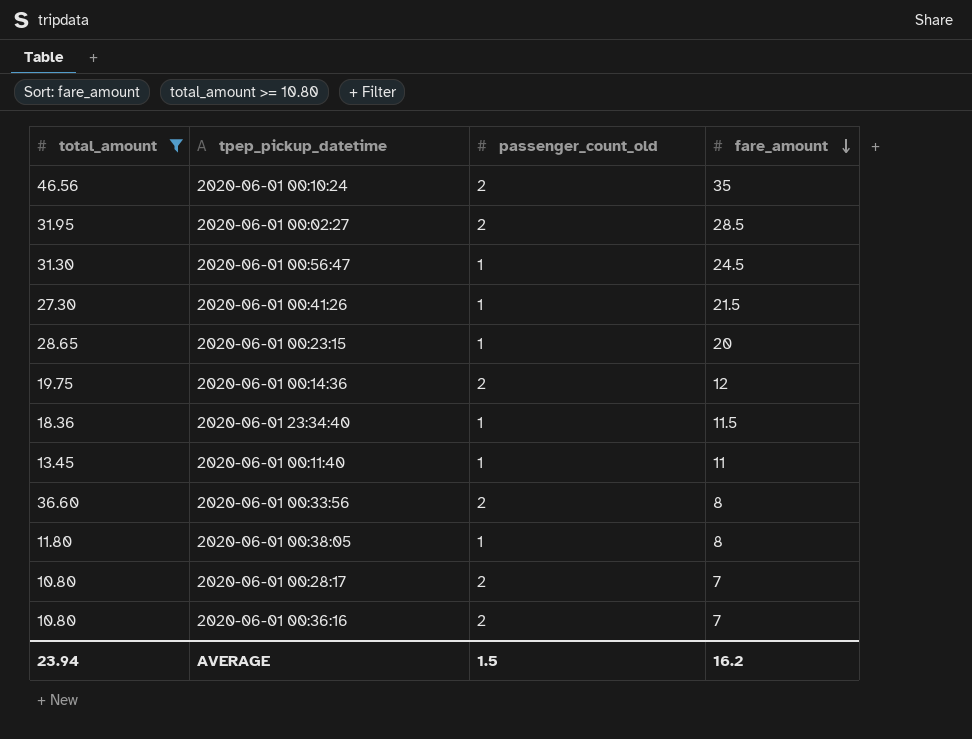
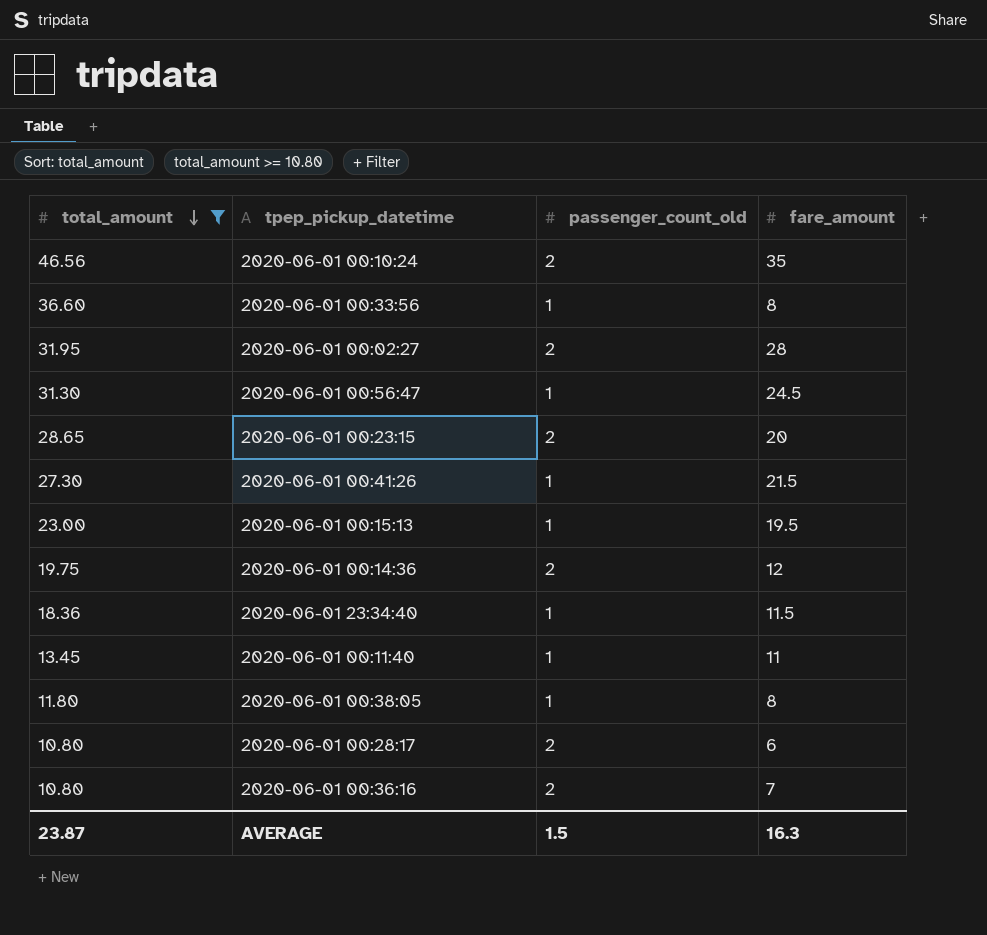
row order: fare_amount descending -> total_amount descending
2020-06-01 00:33:56 | passenger_count_old: 2 -> 1
2020-06-01 00:02:27 | fare_amount: 28.5 -> 28
2020-06-01 00:23:15 | passenger_count_old: 1 -> 2
row 2020-06-01 00:15:13: none -> 23.00 | 1 | 19.5
2020-06-01 00:28:17 | fare_amount: 7 -> 6
AVERAGE | total_amount: 23.94 -> 23.87
AVERAGE | fare_amount: 16.2 -> 16.3

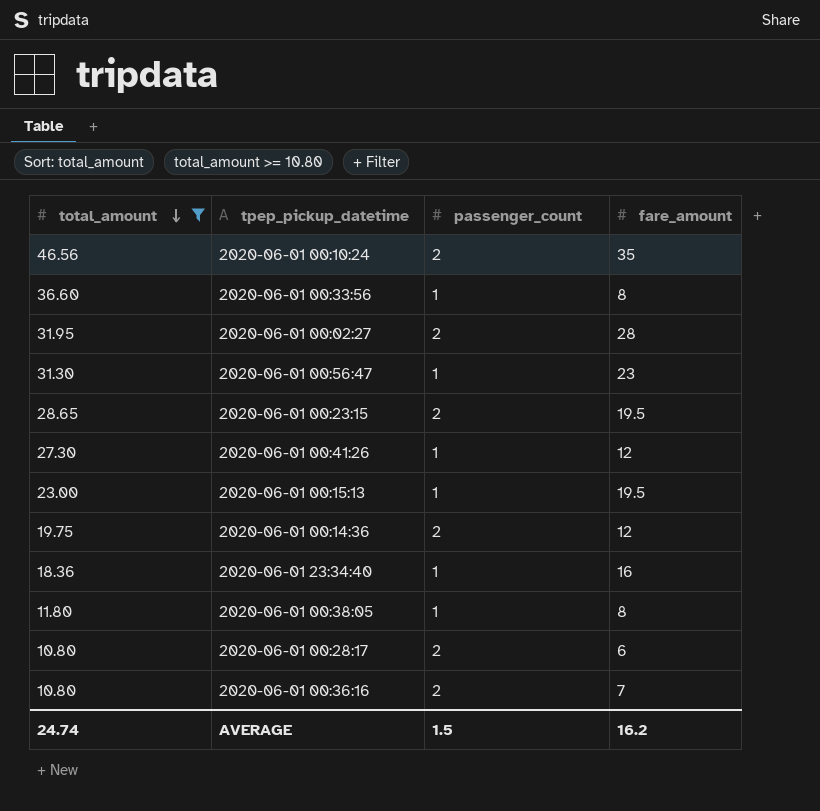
column name: passenger_count_old -> passenger_count
row 2020-06-01 00:11:40: 13.45 | 1 | 11 -> none
2020-06-01 00:56:47 | fare_amount: 24.5 -> 23
2020-06-01 00:23:15 | fare_amount: 20 -> 19.5
2020-06-01 00:41:26 | fare_amount: 21.5 -> 12
2020-06-01 23:34:40 | fare_amount: 11.5 -> 16
AVERAGE | total_amount: 23.87 -> 24.74
AVERAGE | fare_amount: 16.3 -> 16.2

